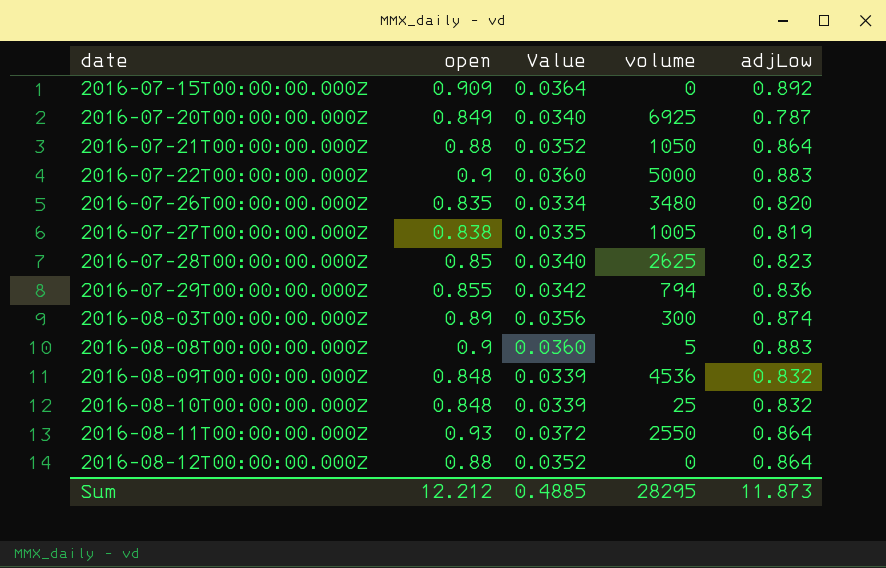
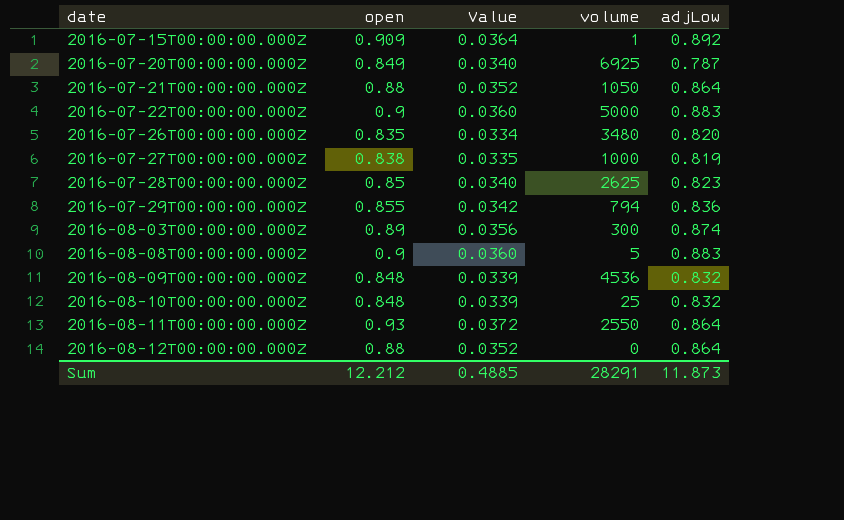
2016-07-15T00:00:00.000Z | volume: 0 -> 1
2016-07-27T00:00:00.000Z | volume: 1005 -> 1000
Sum | volume: 28295 -> 28291

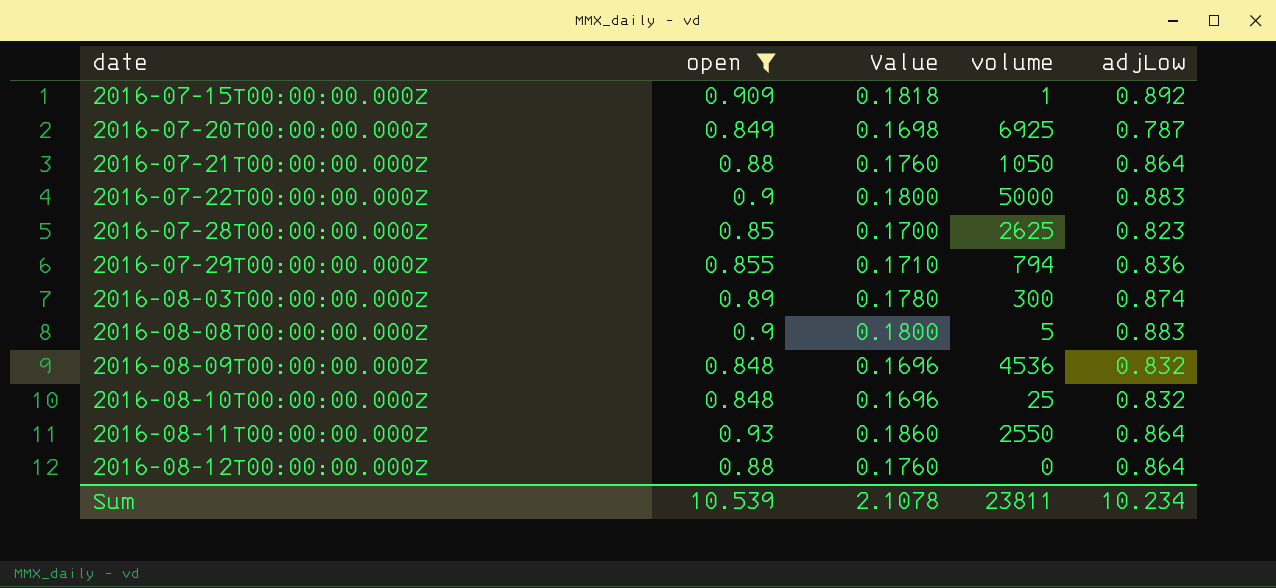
filter: none -> open >= 0.848
column Value | formula: [open] * 0.04 -> [open] * 0.2
Sum | open: 12.212 -> 10.539
Sum | Value: 0.4885 -> 2.1078
Sum | volume: 28291 -> 23811
Sum | adjLow: 11.873 -> 10.234

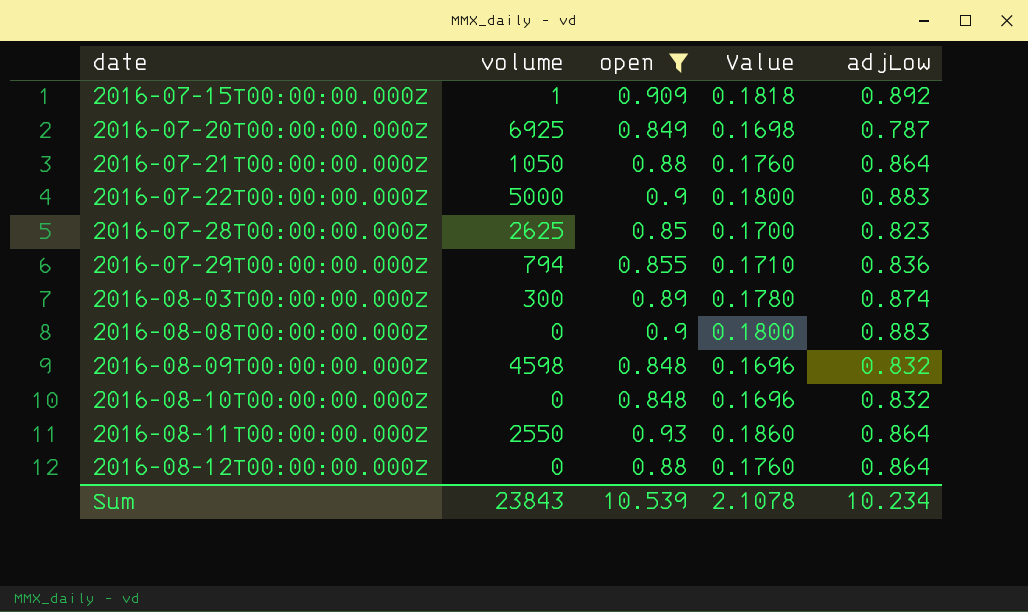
column volume | position: 4 -> 2
2016-08-08T00:00:00.000Z | volume: 5 -> 0
2016-08-09T00:00:00.000Z | volume: 4536 -> 4598
2016-08-10T00:00:00.000Z | volume: 25 -> 0
Sum | volume: 23811 -> 23843

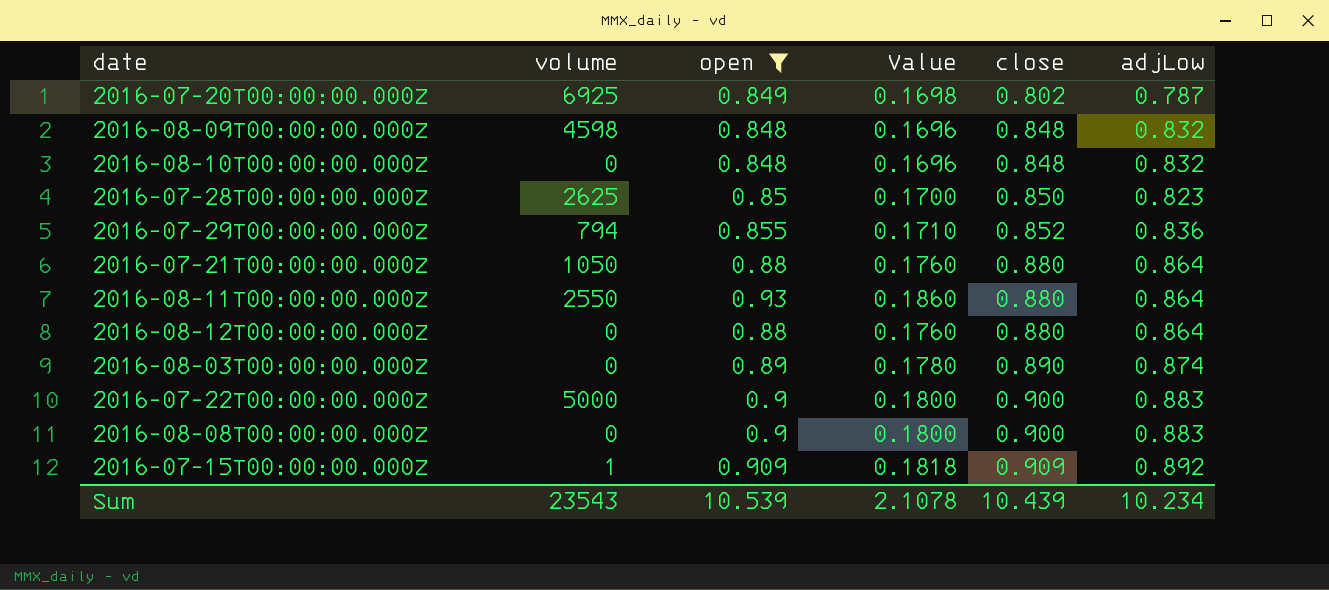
row order: date ascending -> close ascending
column close | position: none -> 5
2016-08-03T00:00:00.000Z | volume: 300 -> 0
Sum | volume: 23843 -> 23543

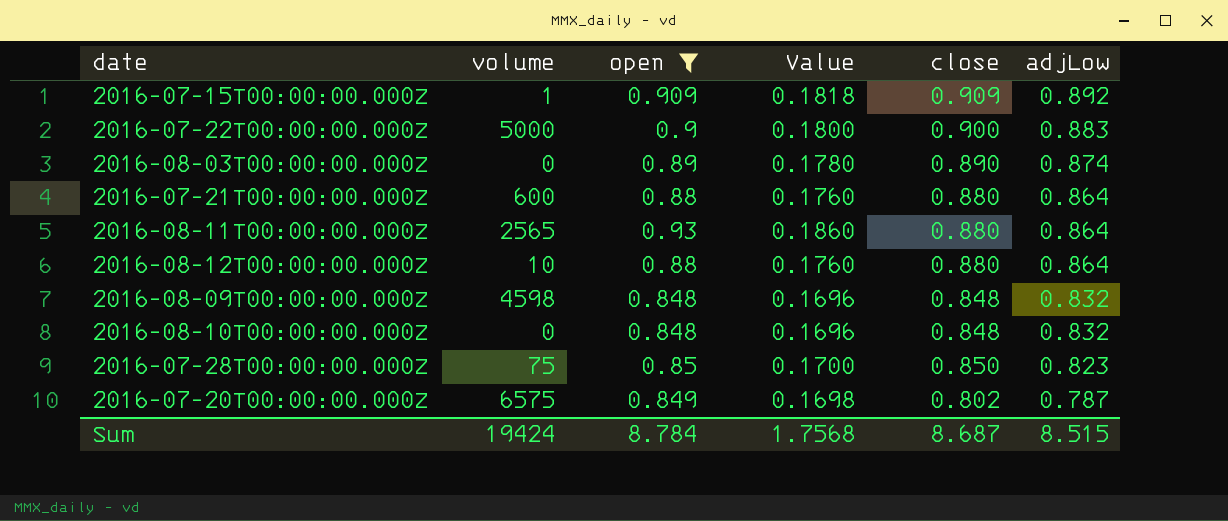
row order: close ascending -> adjLow descending
row 2016-07-29T00:00:00.000Z: 794 | 0.855 | 0.1710 | 0.852 | 0.836 -> none
row 2016-08-08T00:00:00.000Z: 0 | 0.9 | 0.1800 | 0.900 | 0.883 -> none
2016-07-21T00:00:00.000Z | volume: 1050 -> 600
2016-08-11T00:00:00.000Z | volume: 2550 -> 2565
2016-08-12T00:00:00.000Z | volume: 0 -> 10
2016-07-28T00:00:00.000Z | volume: 2625 -> 75
2016-07-20T00:00:00.000Z | volume: 6925 -> 6575
Sum | volume: 23543 -> 19424
Sum | open: 10.539 -> 8.784
Sum | Value: 2.1078 -> 1.7568
Sum | close: 10.439 -> 8.687
Sum | adjLow: 10.234 -> 8.515

